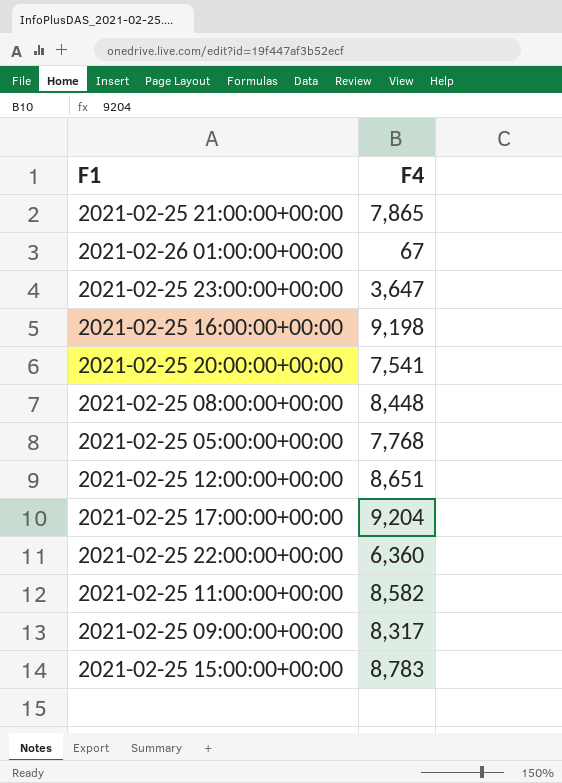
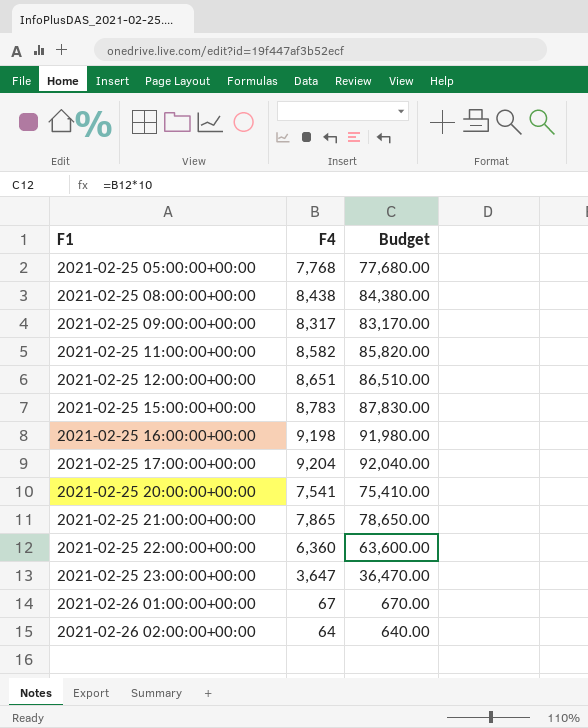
row order: none -> F1 ascending
column Budget | formula: none -> [F4] * 10
2021-02-25 08:00:00+00:00 | F4: 8,448 -> 8,438
row 2021-02-26 02:00:00+00:00: none -> 64 | 640.00

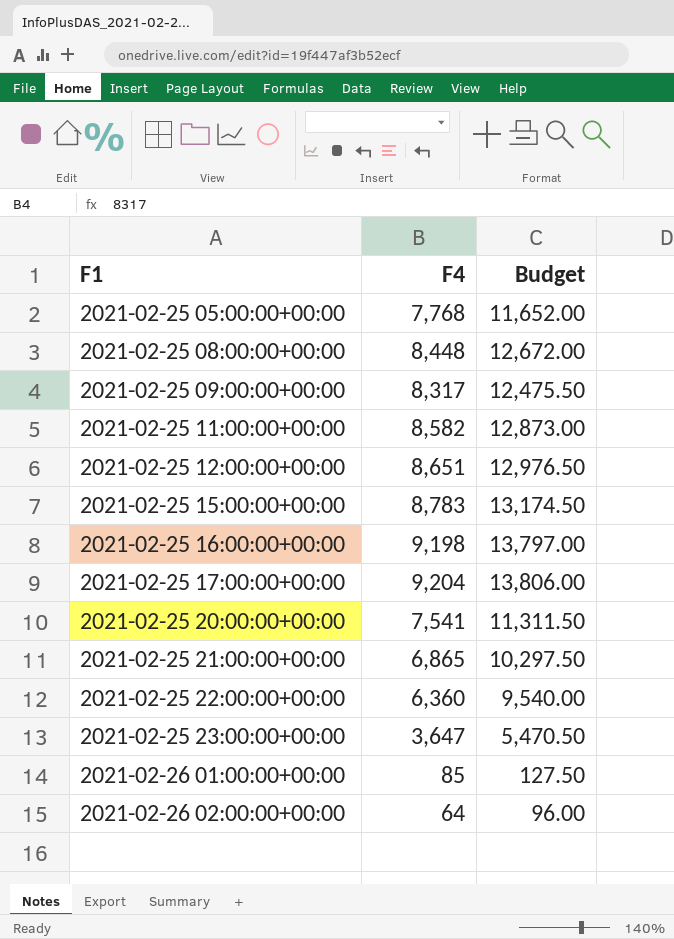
column Budget | formula: [F4] * 10 -> [F4] * 1.5
2021-02-25 08:00:00+00:00 | F4: 8,438 -> 8,448
2021-02-25 21:00:00+00:00 | F4: 7,865 -> 6,865
2021-02-26 01:00:00+00:00 | F4: 67 -> 85

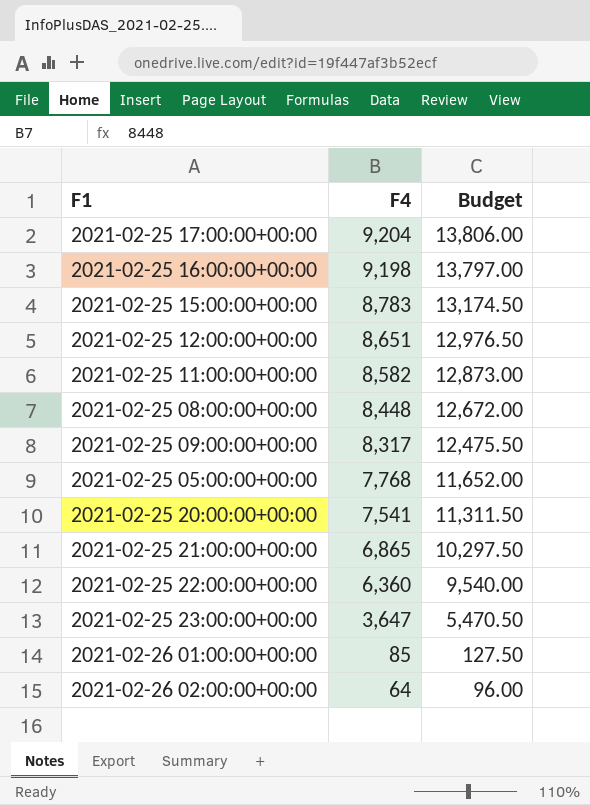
row order: F1 ascending -> F4 descending

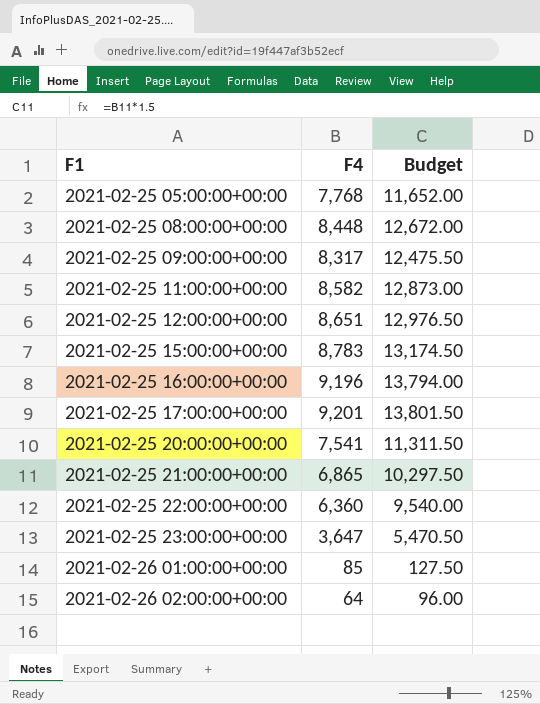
row order: F4 descending -> F1 ascending
2021-02-25 16:00:00+00:00 | F4: 9,198 -> 9,196
2021-02-25 16:00:00+00:00 | Budget: 13,797.00 -> 13,794.00
2021-02-25 17:00:00+00:00 | F4: 9,204 -> 9,201
2021-02-25 17:00:00+00:00 | Budget: 13,806.00 -> 13,801.50

